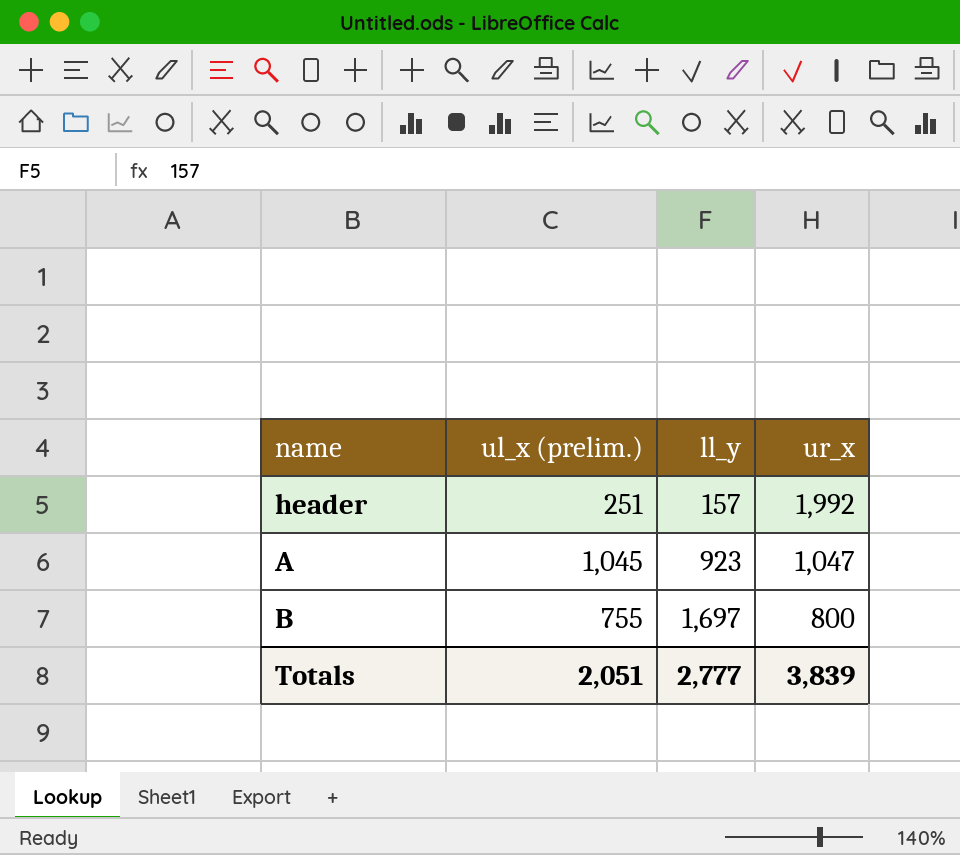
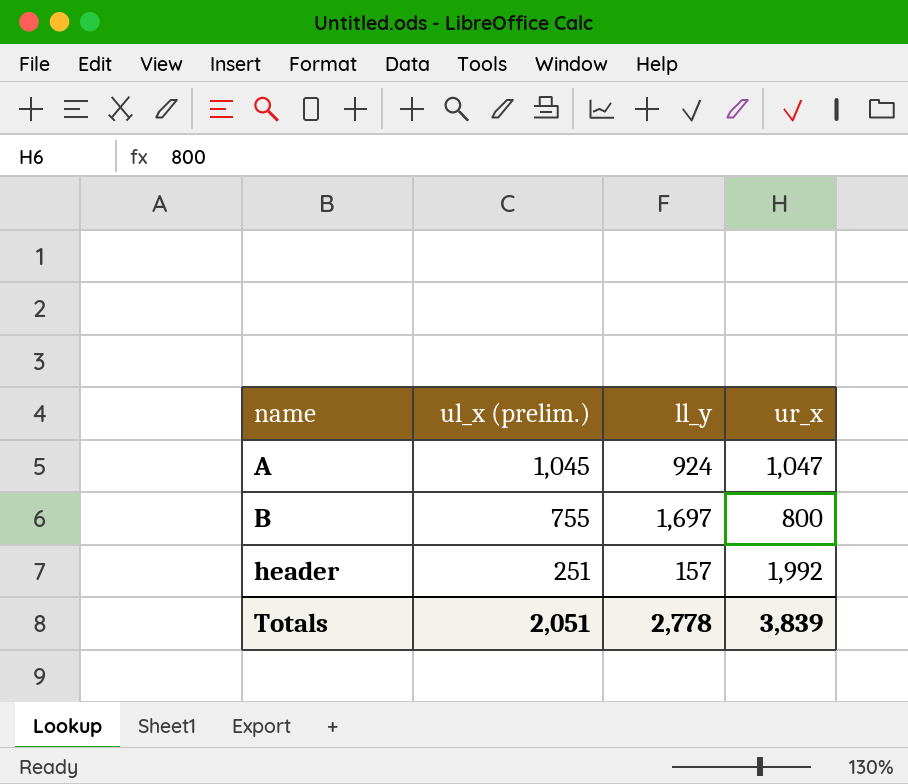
row order: ll_y ascending -> name ascending
A | ll_y: 923 -> 924
Totals | ll_y: 2,777 -> 2,778

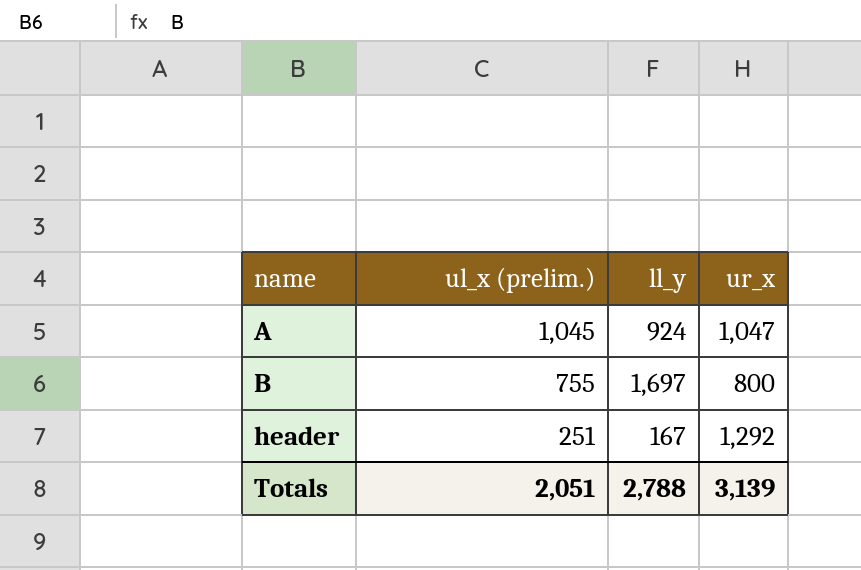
header | ll_y: 157 -> 167
header | ur_x: 1,992 -> 1,292
Totals | ll_y: 2,778 -> 2,788
Totals | ur_x: 3,839 -> 3,139

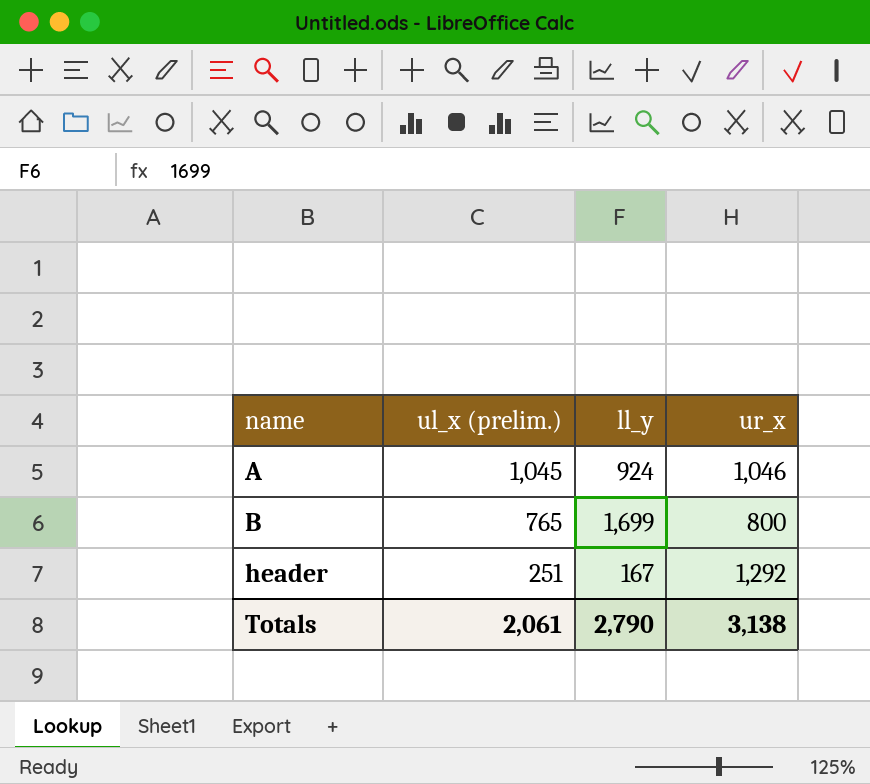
A | ur_x: 1,047 -> 1,046
B | ul_x (prelim.): 755 -> 765
B | ll_y: 1,697 -> 1,699
Totals | ul_x (prelim.): 2,051 -> 2,061
Totals | ll_y: 2,788 -> 2,790
Totals | ur_x: 3,139 -> 3,138

